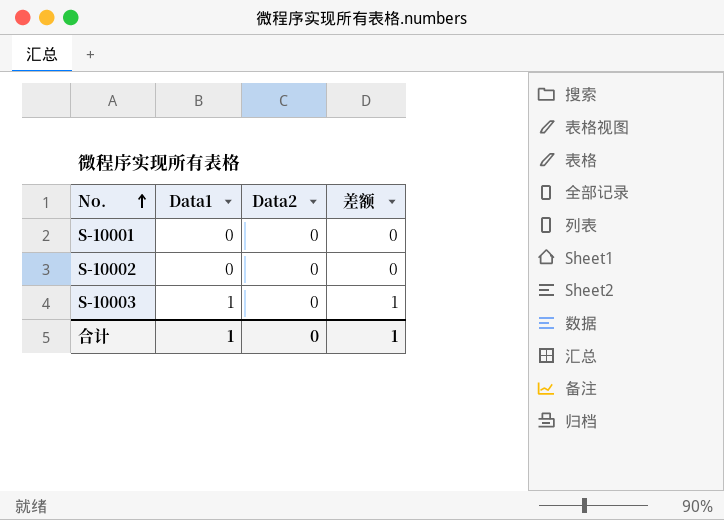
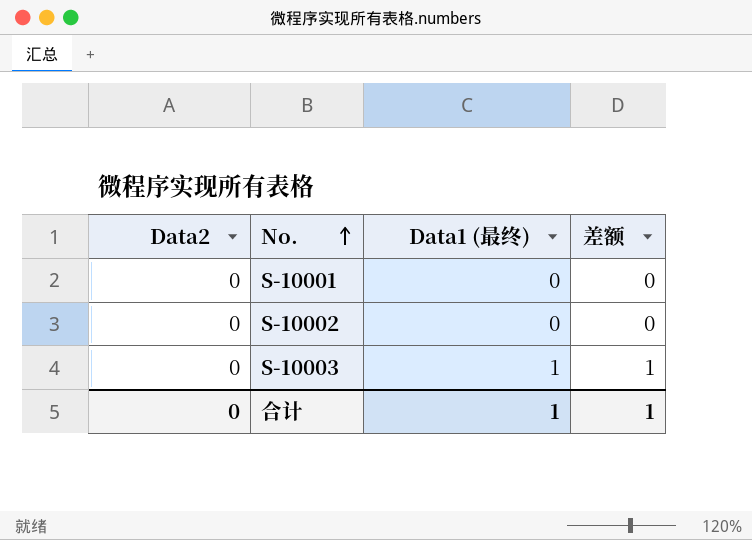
column Data2 | position: 3 -> 1
column name: Data1 -> Data1 (最终)

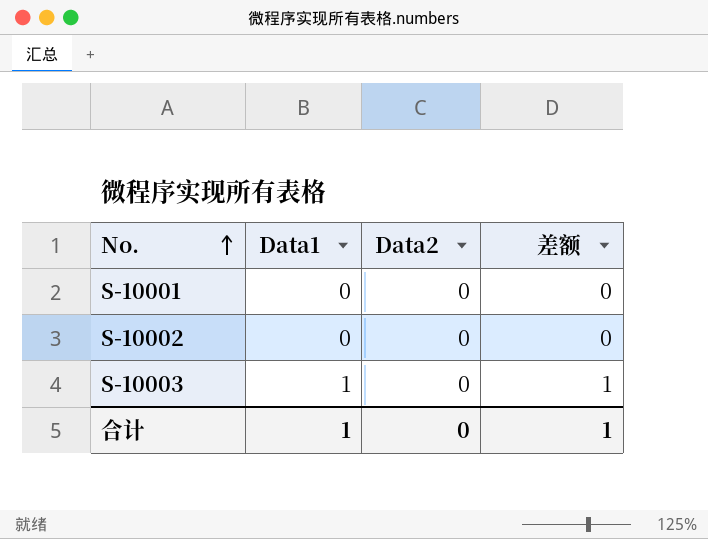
column name: Data1 (最终) -> Data1
column Data2 | position: 1 -> 3

